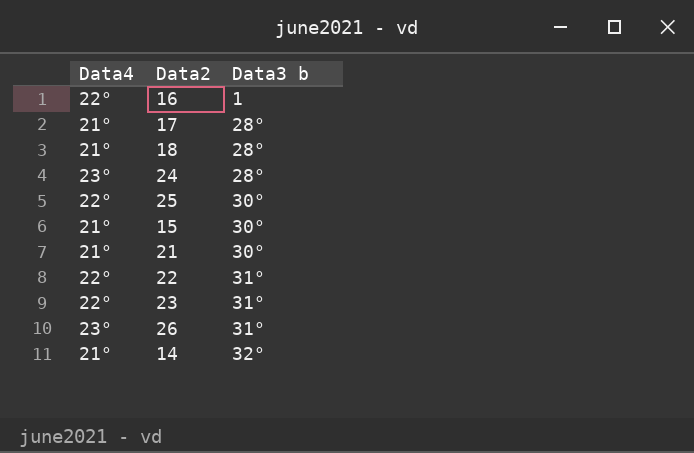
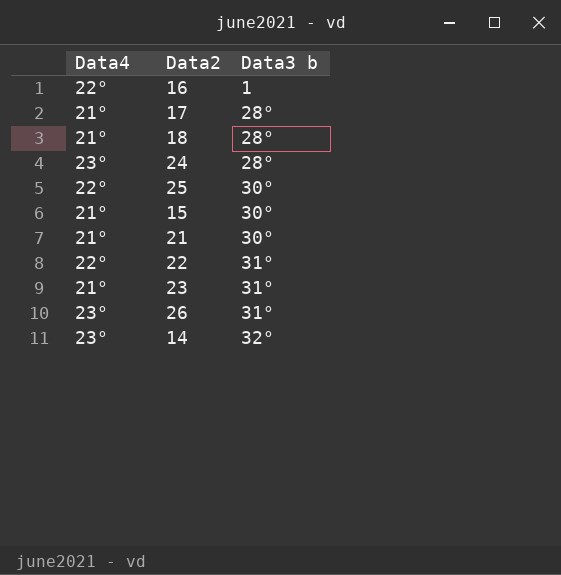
23 | Data4: 22° -> 21°
14 | Data4: 21° -> 23°

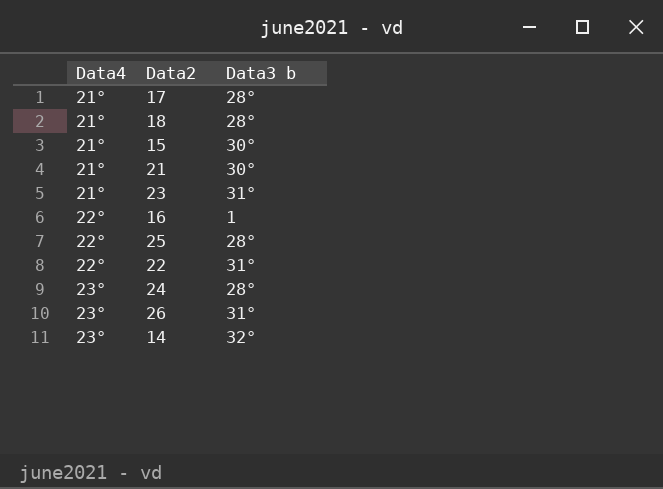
row order: Data3 b ascending -> Data4 ascending
25 | Data3 b: 30° -> 28°

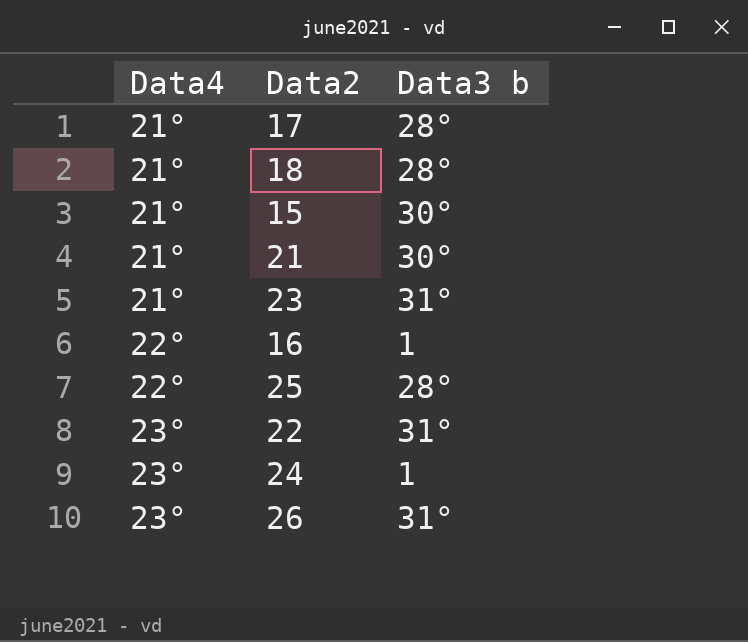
row 14: 23° | 32° -> none
22 | Data4: 22° -> 23°
24 | Data3 b: 28° -> 1

